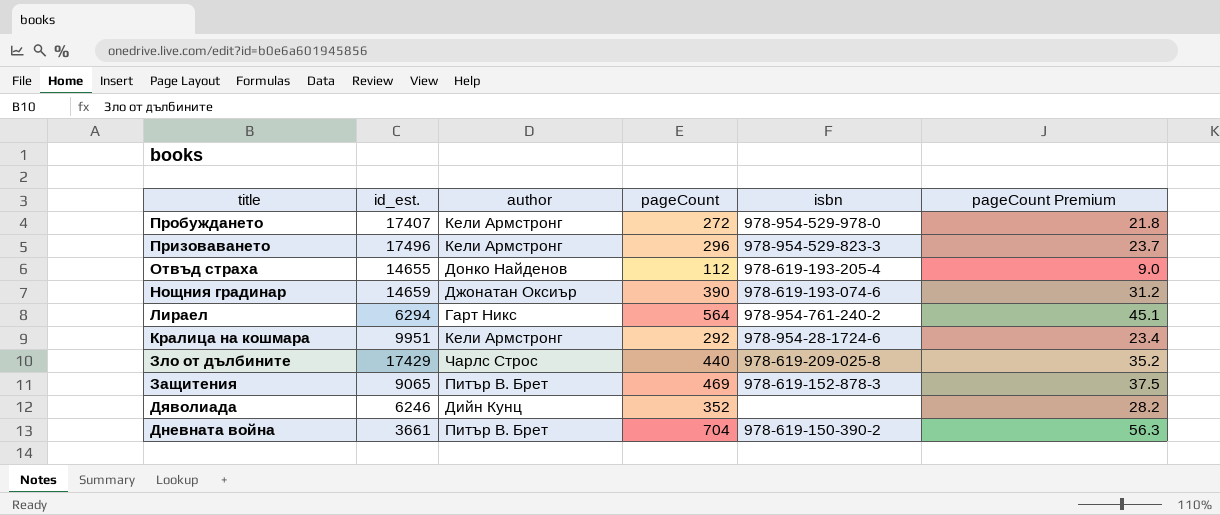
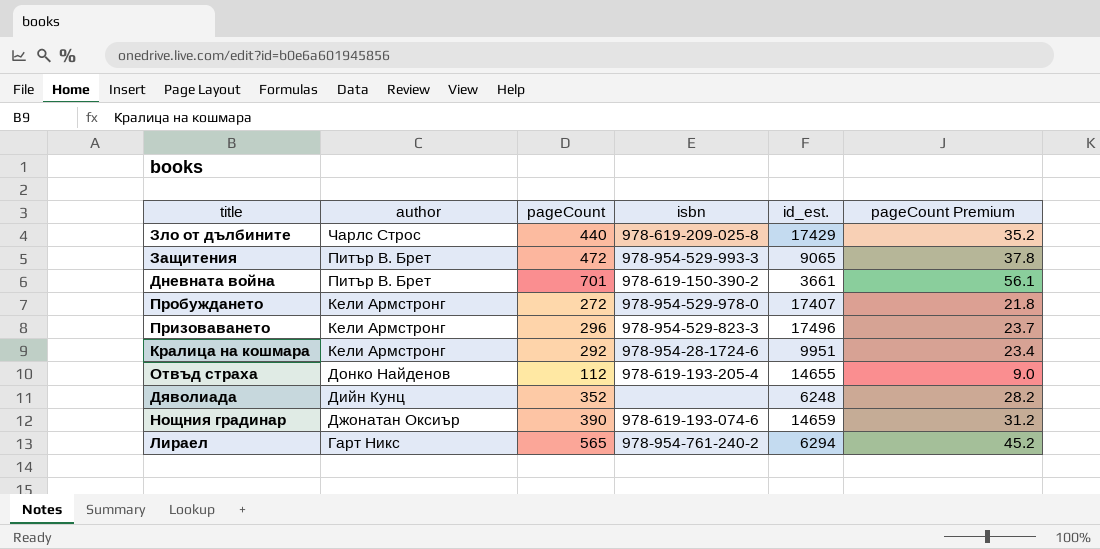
row order: title descending -> author descending
column id_est. | position: 2 -> 5
Защитения | pageCount: 469 -> 472
Защитения | isbn: 978-619-152-878-3 -> 978-954-529-993-3
Защитения | pageCount Premium: 37.5 -> 37.8
Дневната война | pageCount: 704 -> 701
Дневната война | pageCount Premium: 56.3 -> 56.1
Дяволиада | id_est.: 6246 -> 6248
Лираел | pageCount: 564 -> 565
Лираел | pageCount Premium: 45.1 -> 45.2

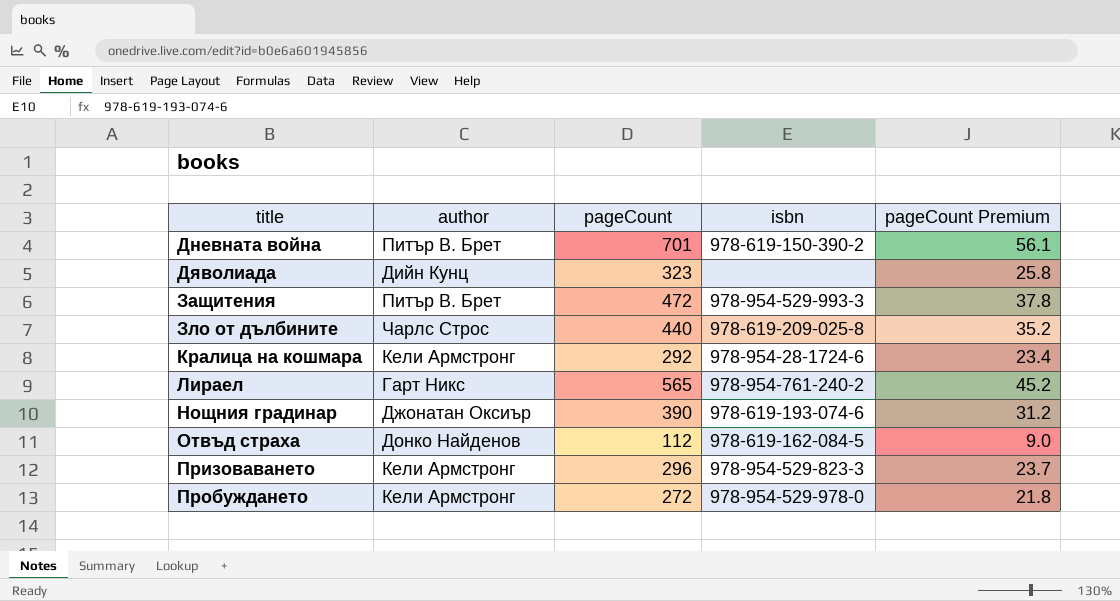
row order: author descending -> title ascending
column id_est. | position: 5 -> none
Дяволиада | pageCount: 352 -> 323
Дяволиада | pageCount Premium: 28.2 -> 25.8
Отвъд страха | isbn: 978-619-193-205-4 -> 978-619-162-084-5

